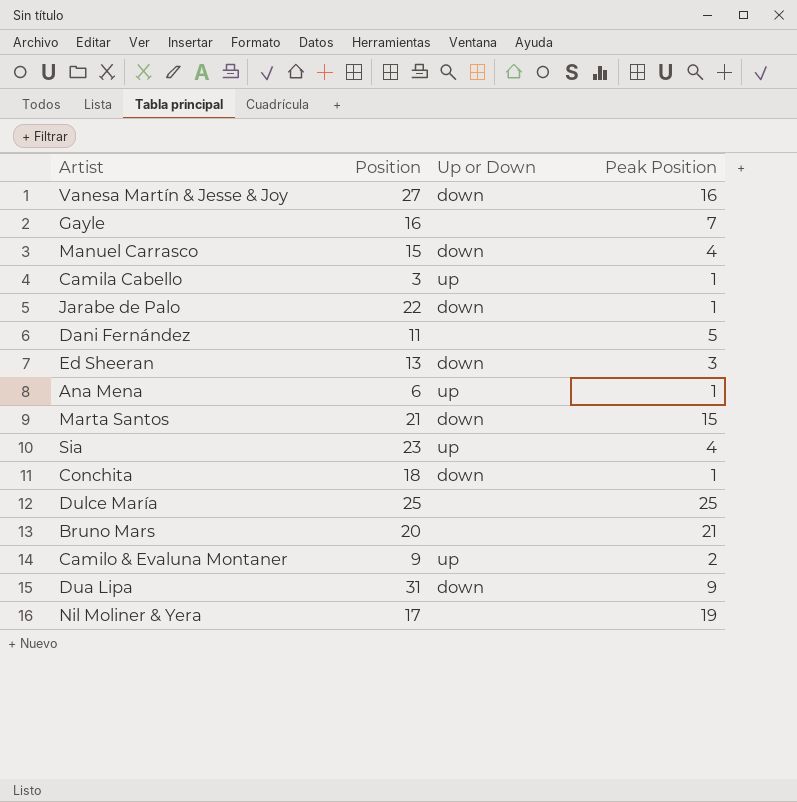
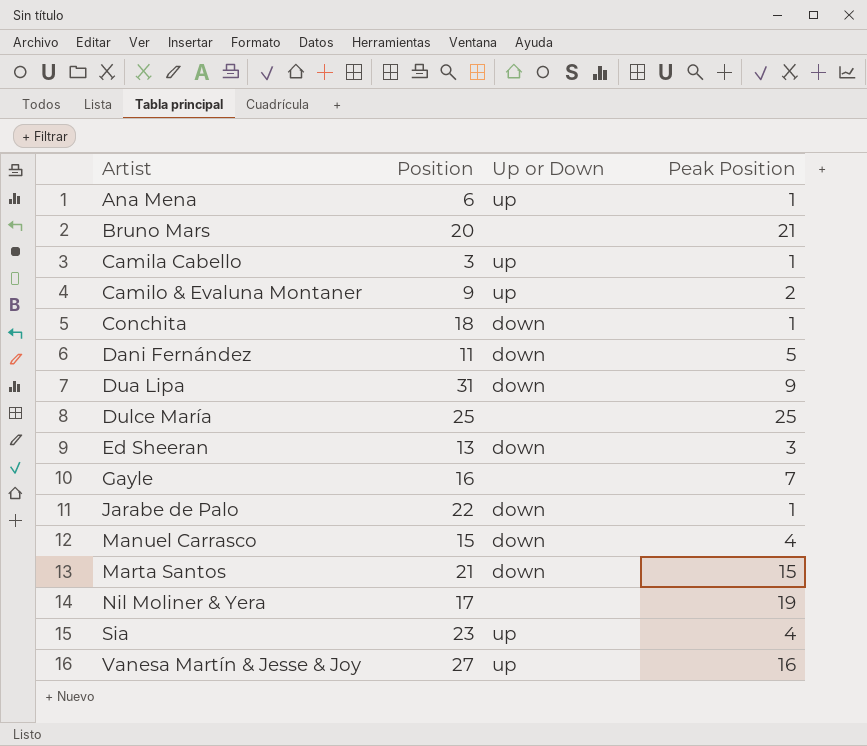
row order: none -> Artist ascending
Dani Fernández | Up or Down: none -> down
Vanesa Martín & Jesse & Joy | Up or Down: down -> up

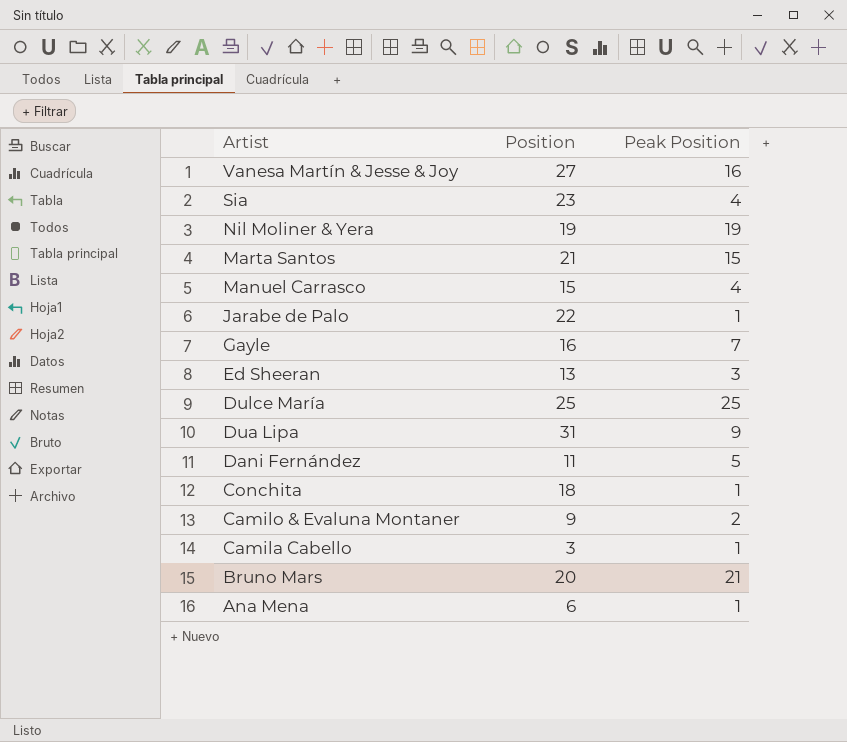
row order: Artist ascending -> Artist descending
column Up or Down | position: 3 -> none
Nil Moliner & Yera | Position: 17 -> 19

